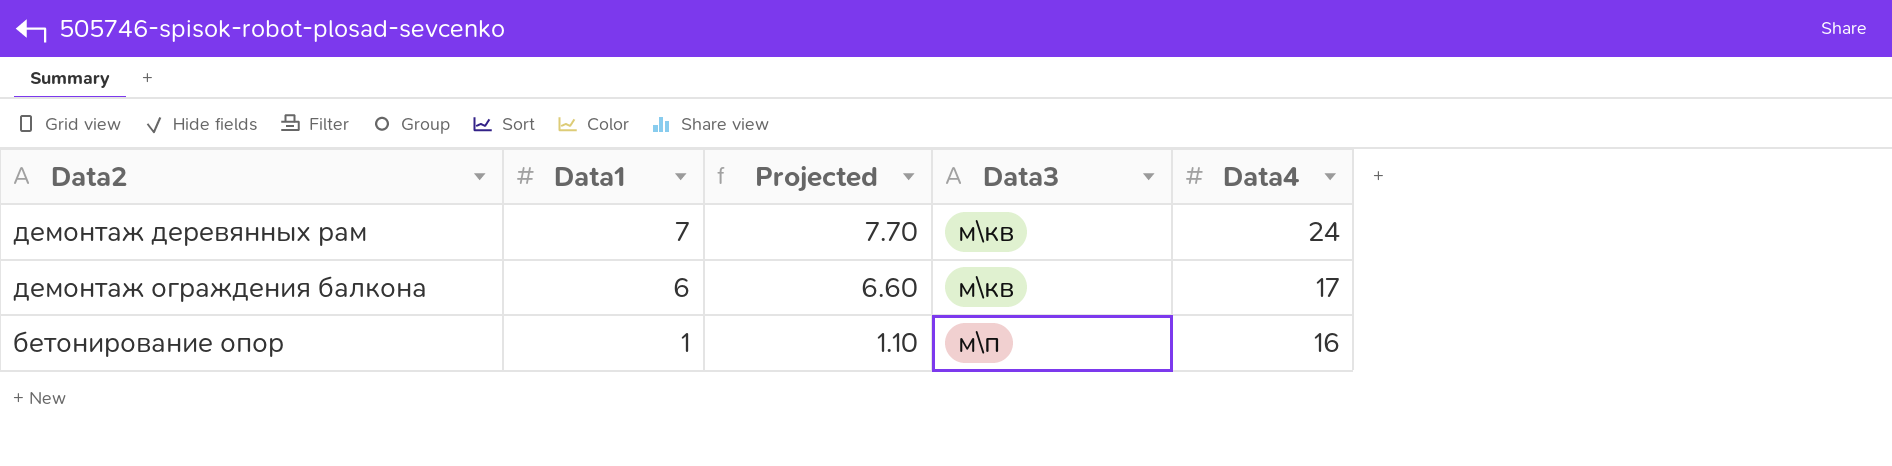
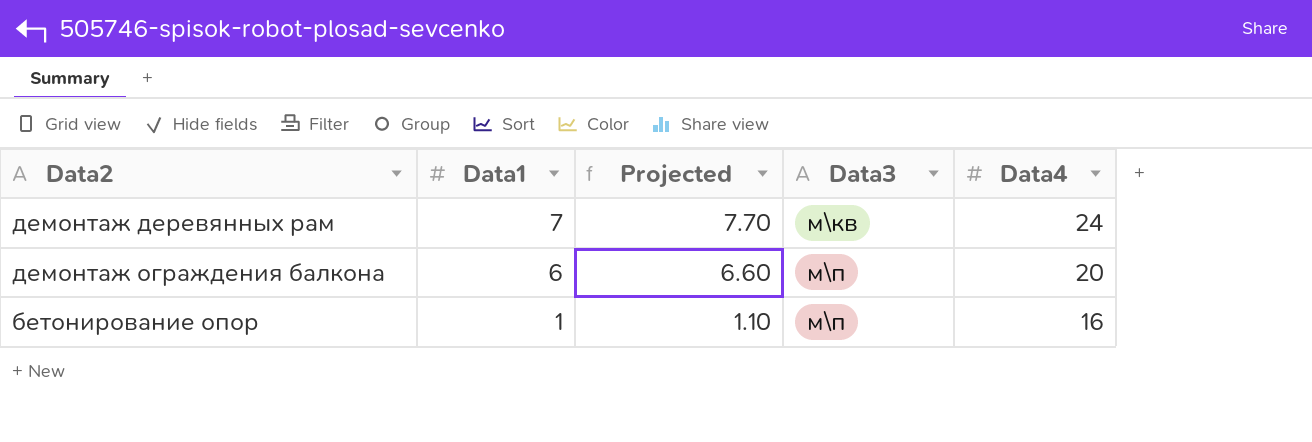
демонтаж ограждения балкона | Data3: м\кв -> м\п
демонтаж ограждения балкона | Data4: 17 -> 20

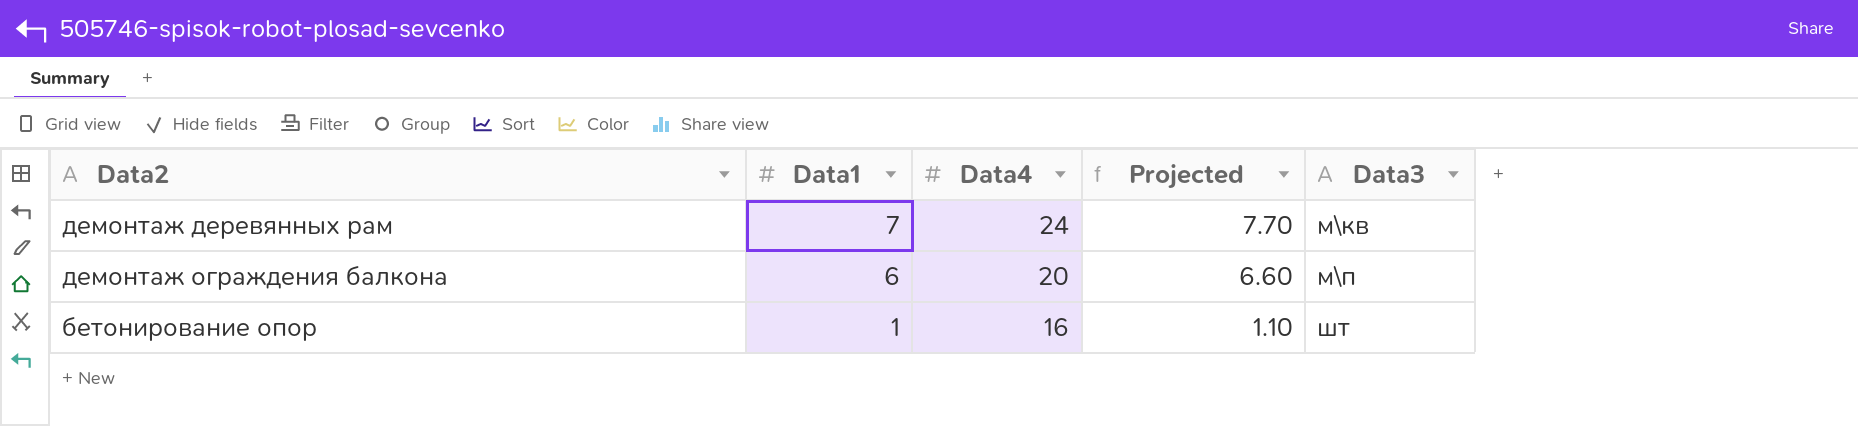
column Data4 | position: 5 -> 3
бетонирование опор | Data3: м\п -> шт

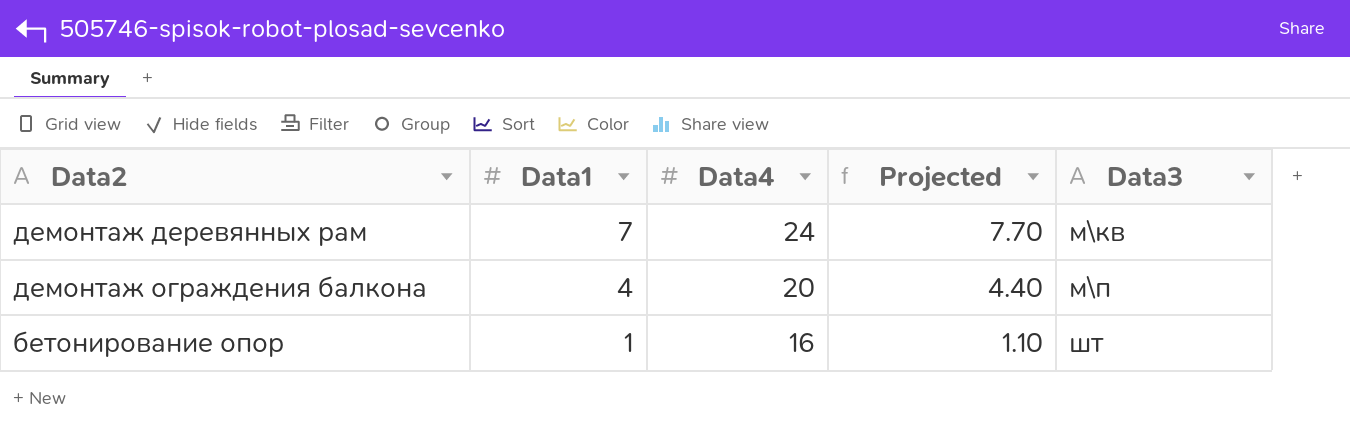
демонтаж ограждения балкона | Data1: 6 -> 4
демонтаж ограждения балкона | Projected: 6.60 -> 4.40

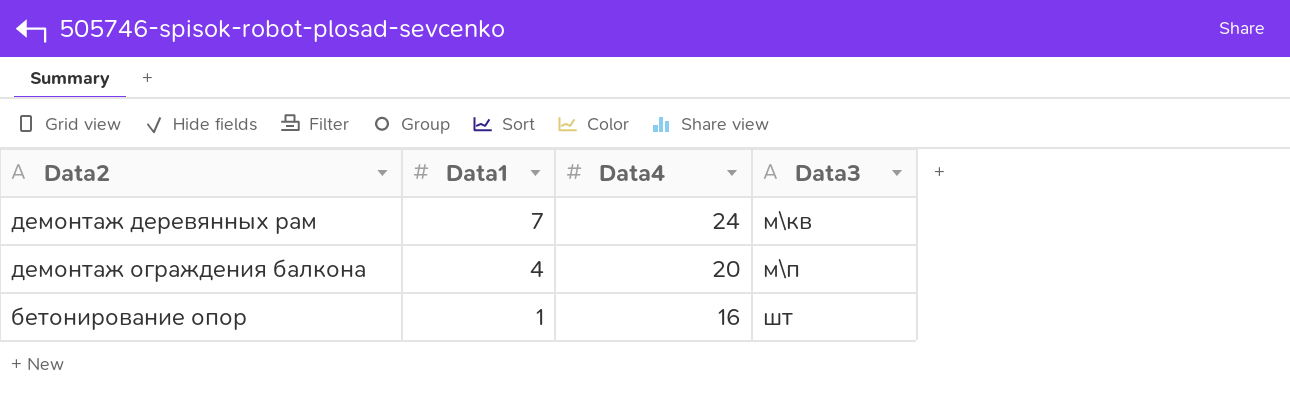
column Projected | formula: [Data1] * 1.1 -> none

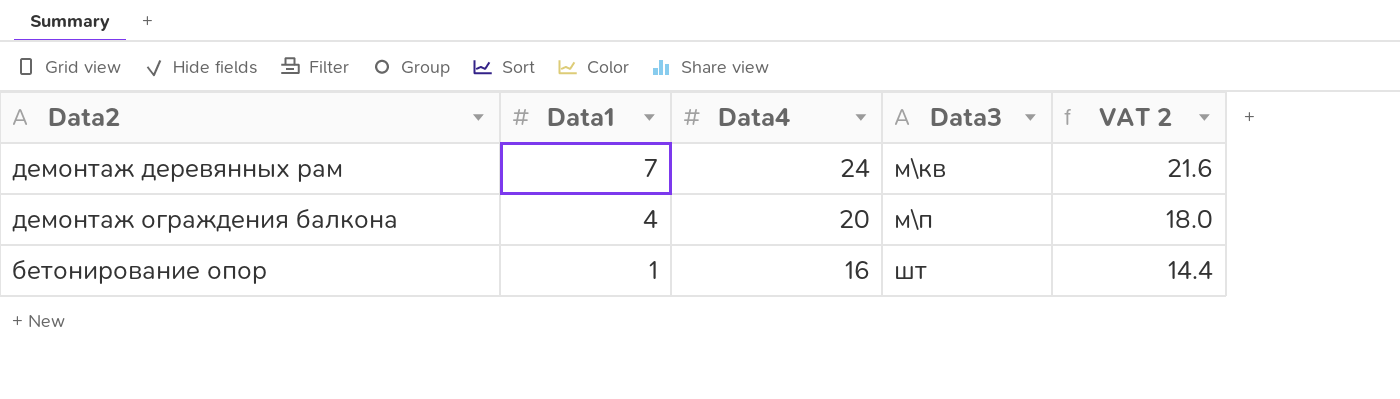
column VAT 2 | formula: none -> [Data4] * 0.9

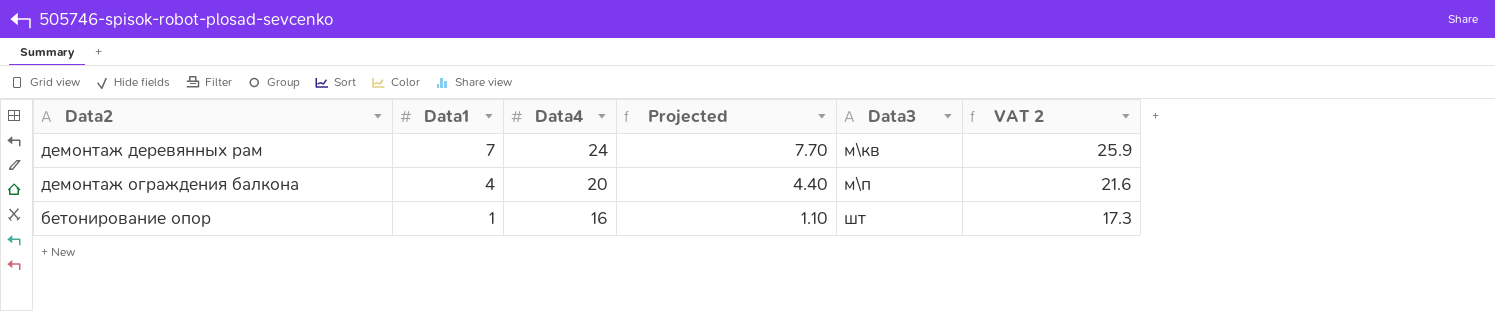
column Projected | formula: none -> [Data1] * 1.1
column VAT 2 | formula: [Data4] * 0.9 -> [Data4] * 1.08

